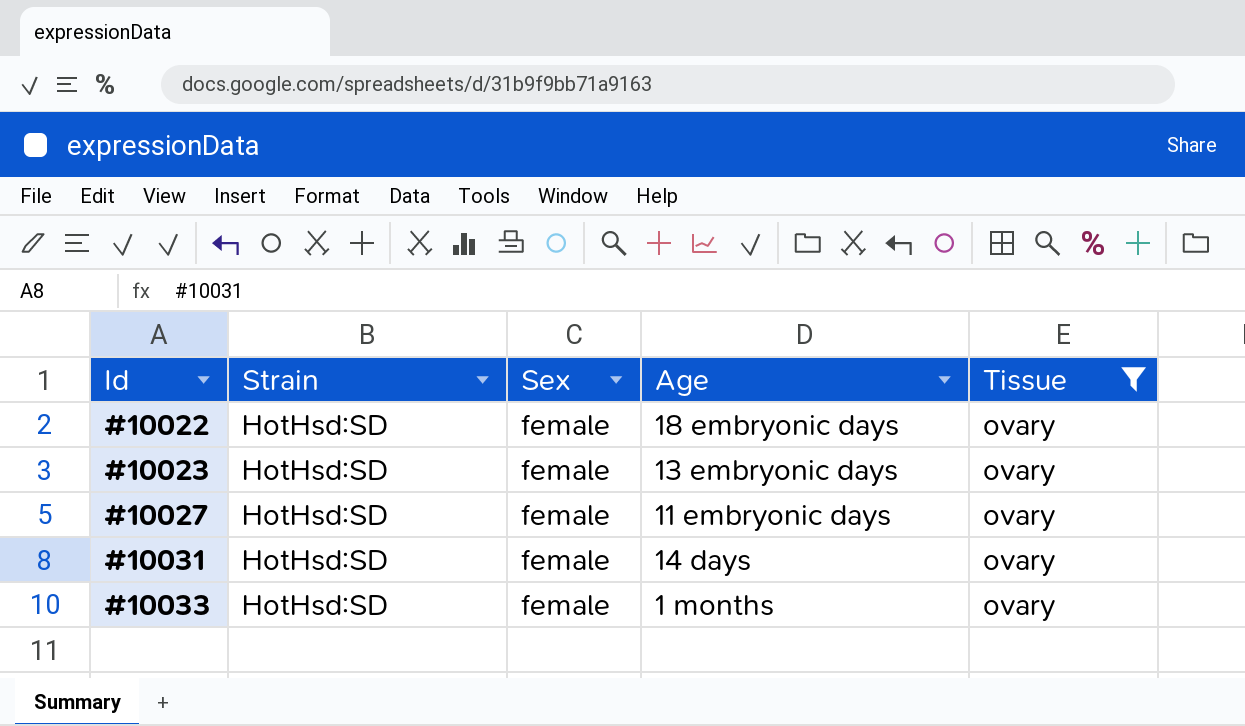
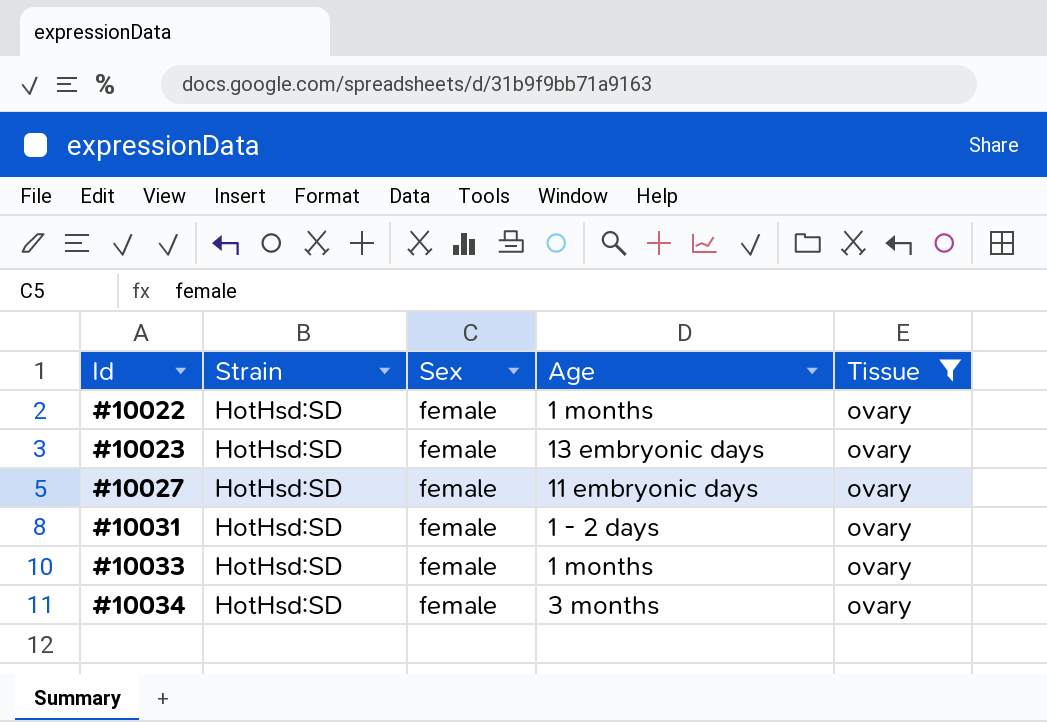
#10022 | Age: 18 embryonic days -> 1 months
#10031 | Age: 14 days -> 1 - 2 days
row #10034: none -> HotHsd:SD | female | 3 months | ovary

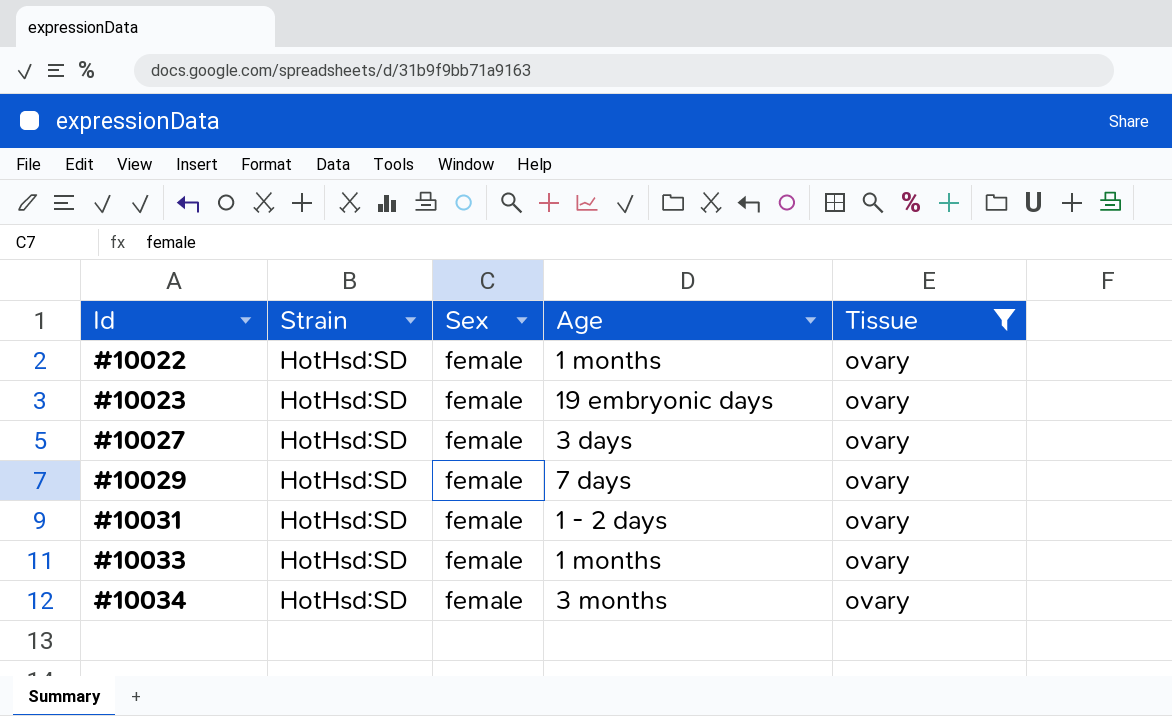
#10023 | Age: 13 embryonic days -> 19 embryonic days
#10027 | Age: 11 embryonic days -> 3 days
row #10029: none -> HotHsd:SD | female | 7 days | ovary

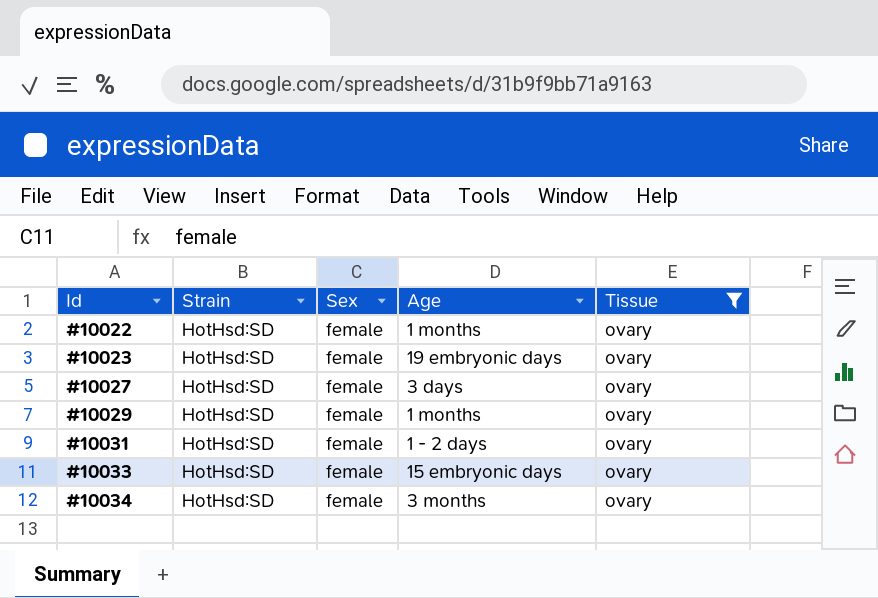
#10029 | Age: 7 days -> 1 months
#10033 | Age: 1 months -> 15 embryonic days

